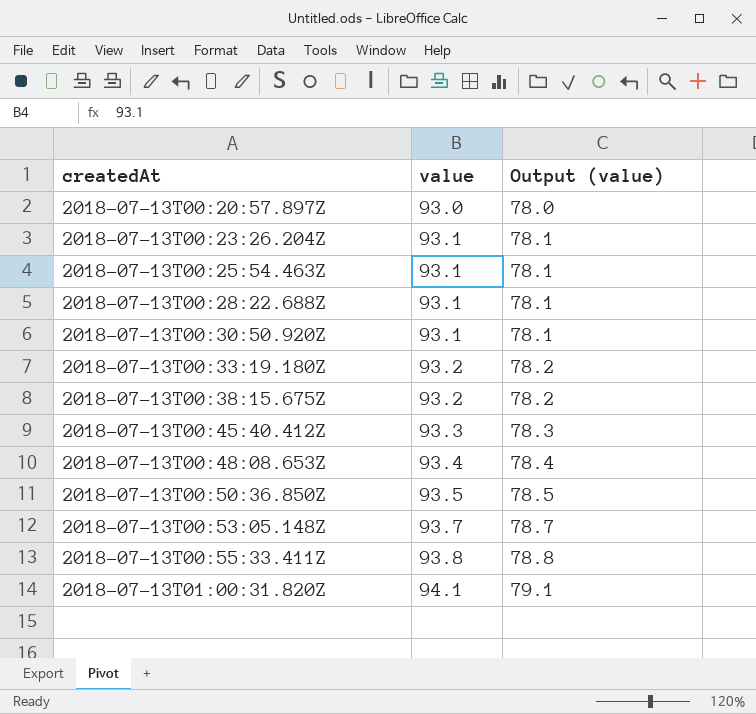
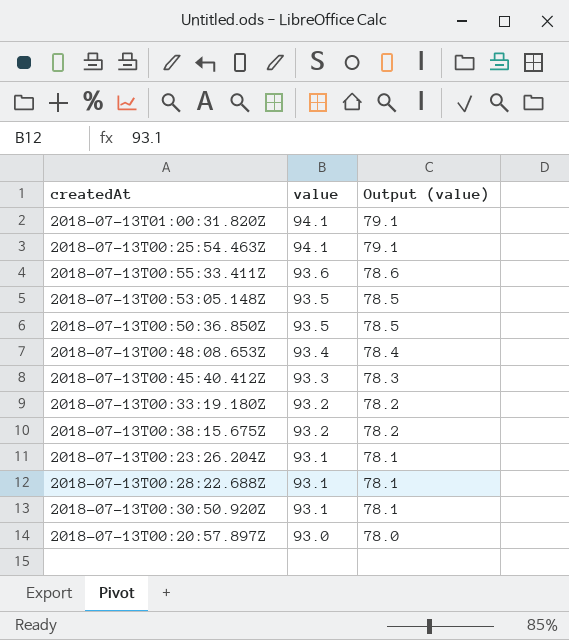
row order: createdAt ascending -> value descending
2018-07-13T00:25:54.463Z | value: 93.1 -> 94.1
2018-07-13T00:25:54.463Z | Output (value): 78.1 -> 79.1
2018-07-13T00:55:33.411Z | value: 93.8 -> 93.6
2018-07-13T00:55:33.411Z | Output (value): 78.8 -> 78.6
2018-07-13T00:53:05.148Z | value: 93.7 -> 93.5
2018-07-13T00:53:05.148Z | Output (value): 78.7 -> 78.5

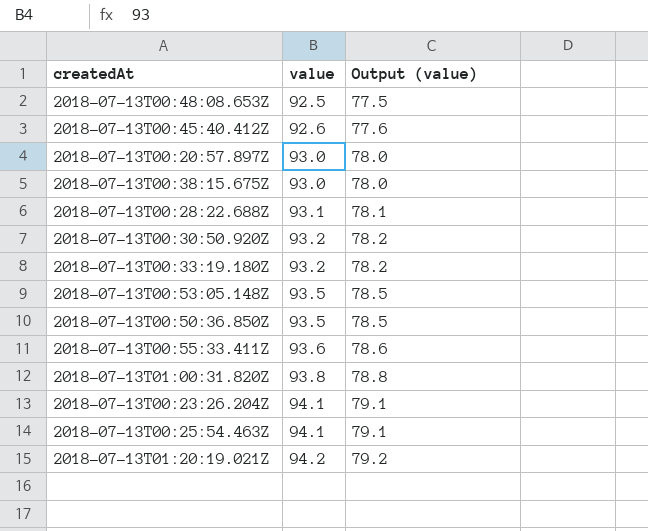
row order: value descending -> value ascending
2018-07-13T00:48:08.653Z | value: 93.4 -> 92.5
2018-07-13T00:48:08.653Z | Output (value): 78.4 -> 77.5
2018-07-13T00:45:40.412Z | value: 93.3 -> 92.6
2018-07-13T00:45:40.412Z | Output (value): 78.3 -> 77.6
2018-07-13T00:38:15.675Z | value: 93.2 -> 93.0
2018-07-13T00:38:15.675Z | Output (value): 78.2 -> 78.0
2018-07-13T00:30:50.920Z | value: 93.1 -> 93.2
2018-07-13T00:30:50.920Z | Output (value): 78.1 -> 78.2
2018-07-13T01:00:31.820Z | value: 94.1 -> 93.8
2018-07-13T01:00:31.820Z | Output (value): 79.1 -> 78.8
2018-07-13T00:23:26.204Z | value: 93.1 -> 94.1
2018-07-13T00:23:26.204Z | Output (value): 78.1 -> 79.1
row 2018-07-13T01:20:19.021Z: none -> 94.2 | 79.2

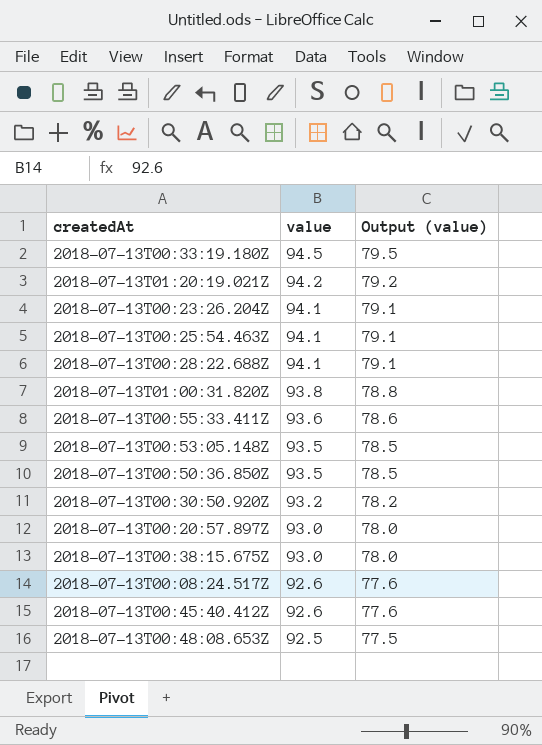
row order: value ascending -> value descending
2018-07-13T00:33:19.180Z | value: 93.2 -> 94.5
2018-07-13T00:33:19.180Z | Output (value): 78.2 -> 79.5
2018-07-13T00:28:22.688Z | value: 93.1 -> 94.1
2018-07-13T00:28:22.688Z | Output (value): 78.1 -> 79.1
row 2018-07-13T00:08:24.517Z: none -> 92.6 | 77.6

